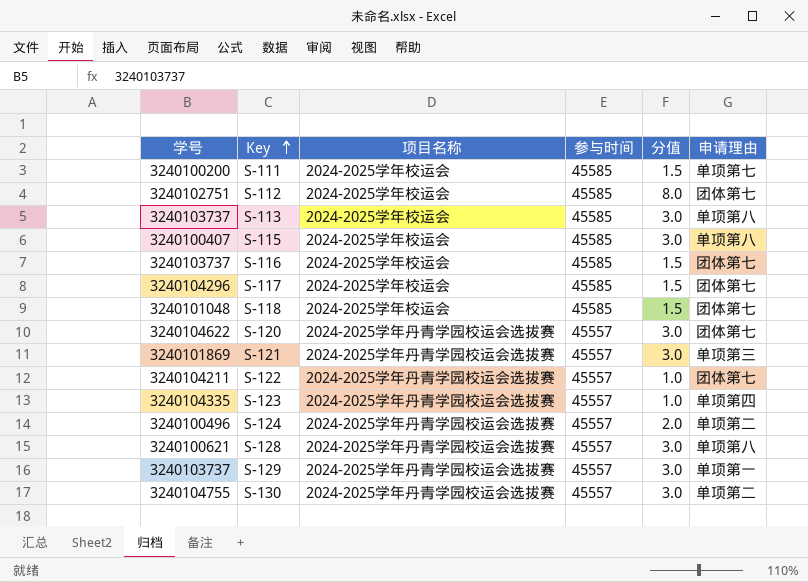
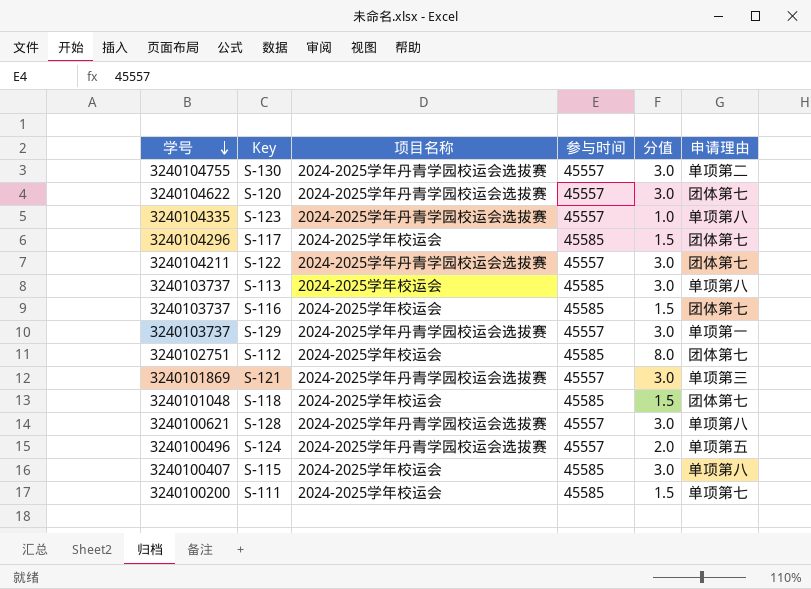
row order: Key ascending -> 学号 descending
S-123 | 申请理由: 单项第四 -> 单项第八
S-122 | 分值: 1.0 -> 3.0
S-124 | 申请理由: 单项第二 -> 单项第五

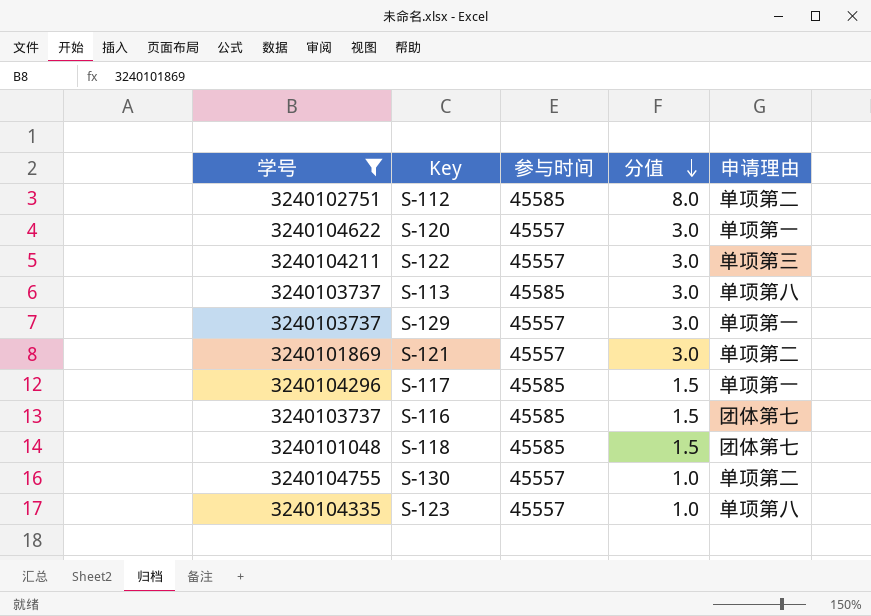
filter: none -> 学号 >= 3240101048
row order: 学号 descending -> 分值 descending
column 项目名称 | position: 3 -> none
S-112 | 申请理由: 团体第七 -> 单项第二
S-120 | 申请理由: 团体第七 -> 单项第一
S-122 | 申请理由: 团体第七 -> 单项第三
S-121 | 申请理由: 单项第三 -> 单项第二
S-117 | 申请理由: 团体第七 -> 单项第一
S-130 | 分值: 3.0 -> 1.0

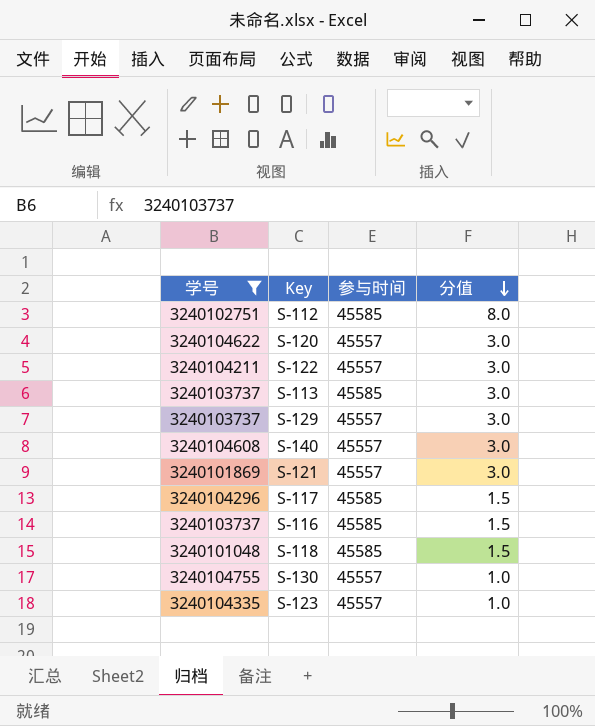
column 申请理由 | position: 5 -> none
row S-140: none -> 3240104608 | 45557 | 3.0

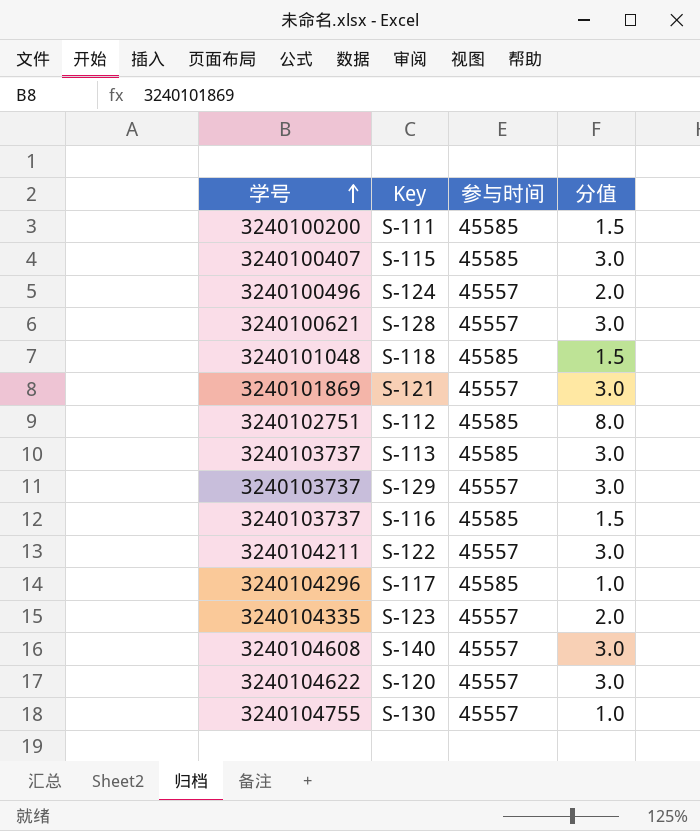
filter: 学号 >= 3240101048 -> none
row order: 分值 descending -> 学号 ascending
S-117 | 分值: 1.5 -> 1.0
S-123 | 分值: 1.0 -> 2.0

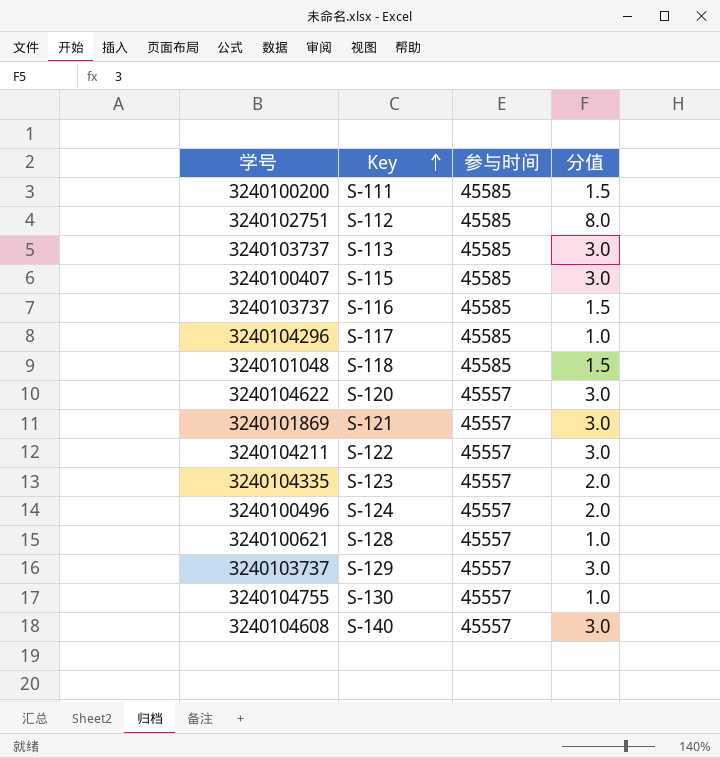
row order: 学号 ascending -> Key ascending
S-128 | 分值: 3.0 -> 1.0

